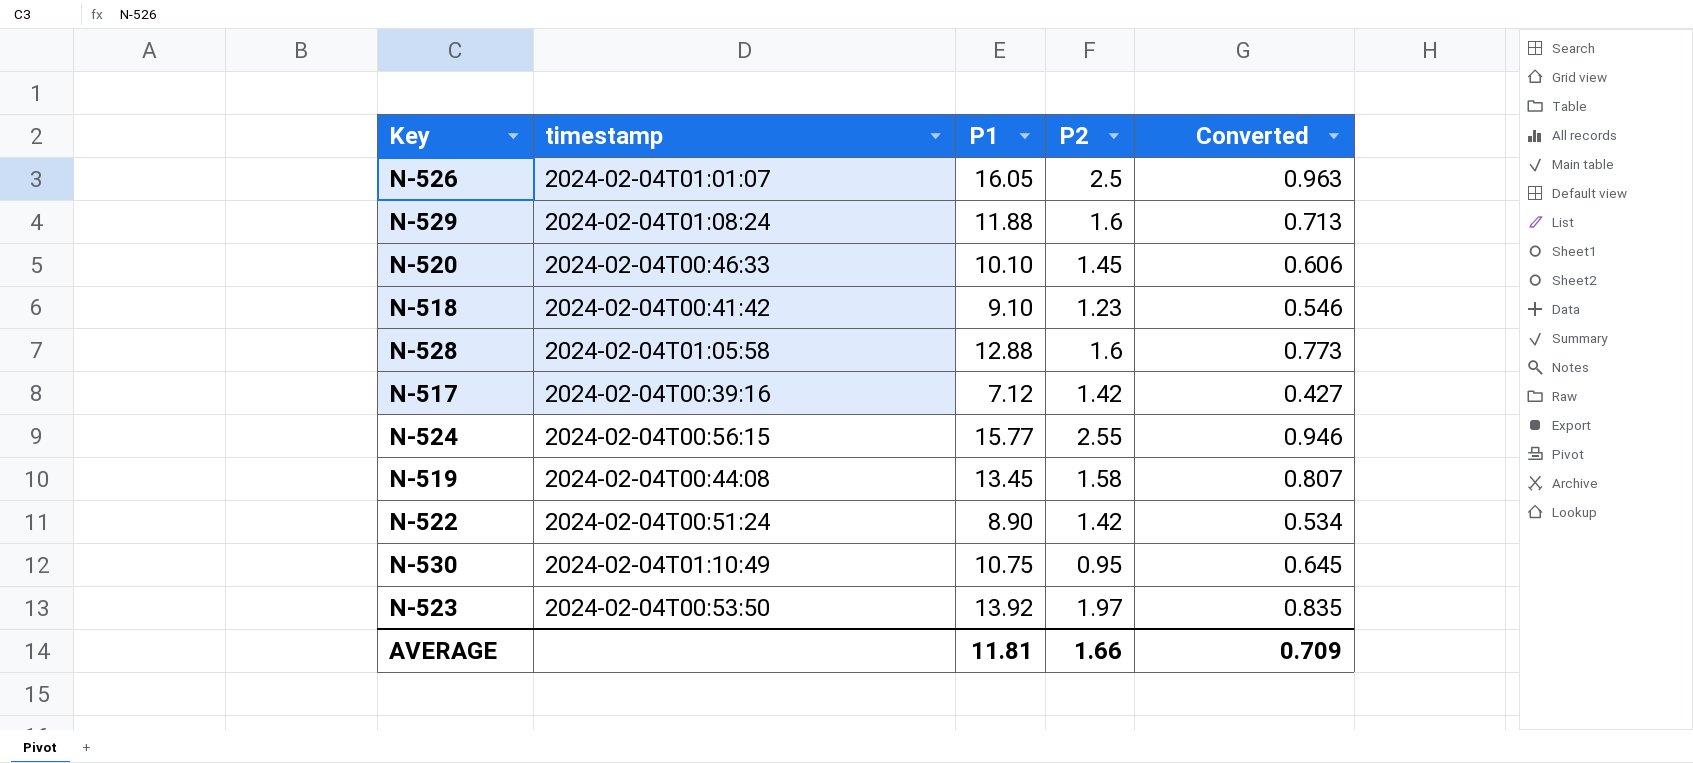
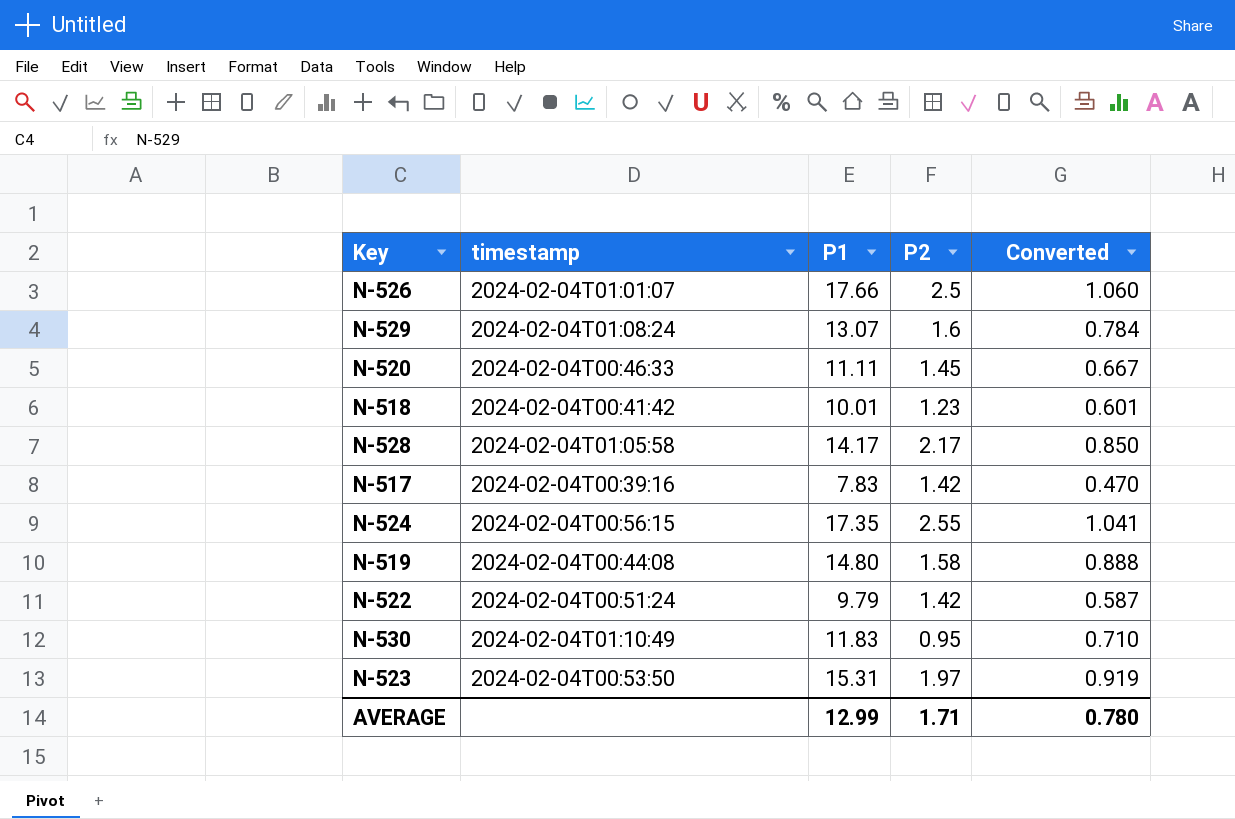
N-526 | P1: 16.05 -> 17.66
N-526 | Converted: 0.963 -> 1.060
N-529 | P1: 11.88 -> 13.07
N-529 | Converted: 0.713 -> 0.784
N-520 | P1: 10.10 -> 11.11
N-520 | Converted: 0.606 -> 0.667
N-518 | P1: 9.10 -> 10.01
N-518 | Converted: 0.546 -> 0.601
N-528 | P1: 12.88 -> 14.17
N-528 | P2: 1.6 -> 2.17
N-528 | Converted: 0.773 -> 0.850
N-517 | P1: 7.12 -> 7.83
N-517 | Converted: 0.427 -> 0.470
N-524 | P1: 15.77 -> 17.35
N-524 | Converted: 0.946 -> 1.041
N-519 | P1: 13.45 -> 14.80
N-519 | Converted: 0.807 -> 0.888
N-522 | P1: 8.90 -> 9.79
N-522 | Converted: 0.534 -> 0.587
N-530 | P1: 10.75 -> 11.83
N-530 | Converted: 0.645 -> 0.710
N-523 | P1: 13.92 -> 15.31
N-523 | Converted: 0.835 -> 0.919
AVERAGE | P1: 11.81 -> 12.99
AVERAGE | P2: 1.66 -> 1.71
AVERAGE | Converted: 0.709 -> 0.780

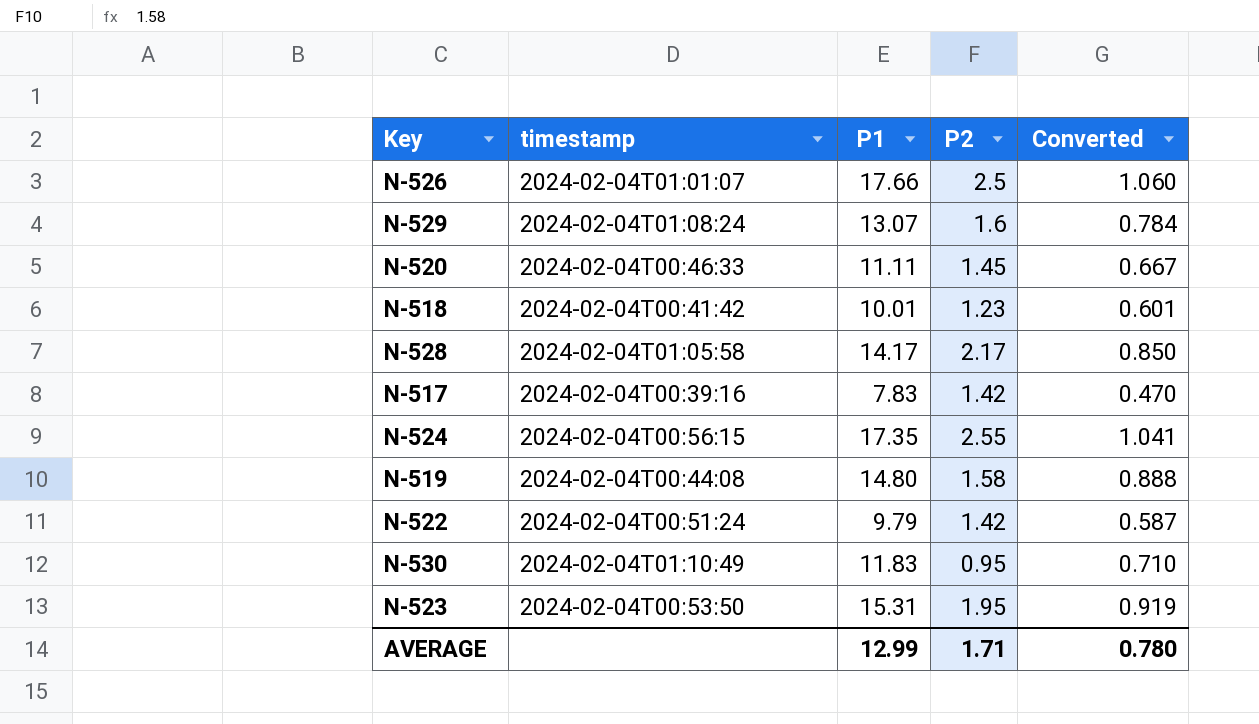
N-523 | P2: 1.97 -> 1.95

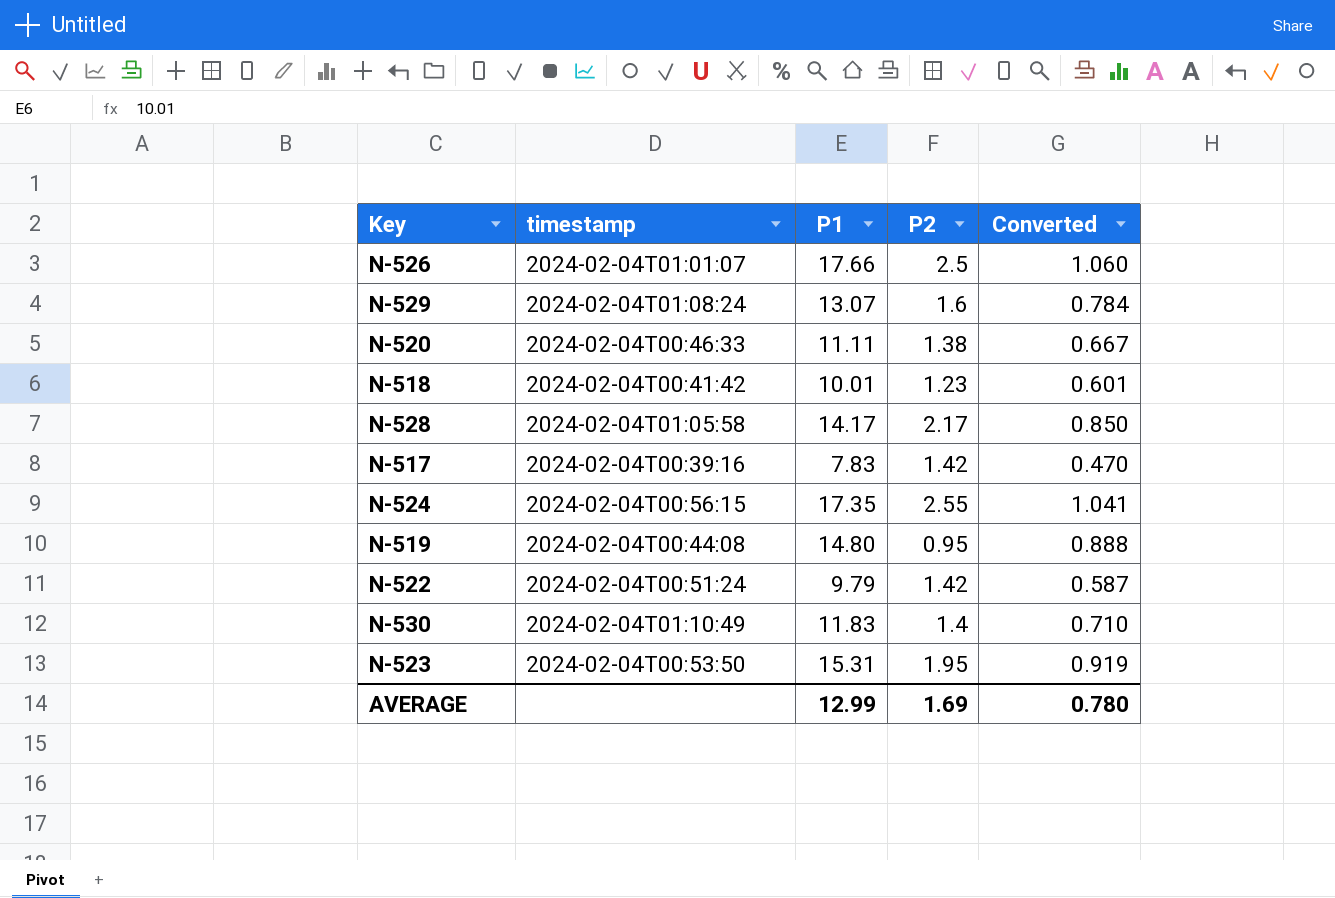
N-520 | P2: 1.45 -> 1.38
N-519 | P2: 1.58 -> 0.95
N-530 | P2: 0.95 -> 1.4
AVERAGE | P2: 1.71 -> 1.69

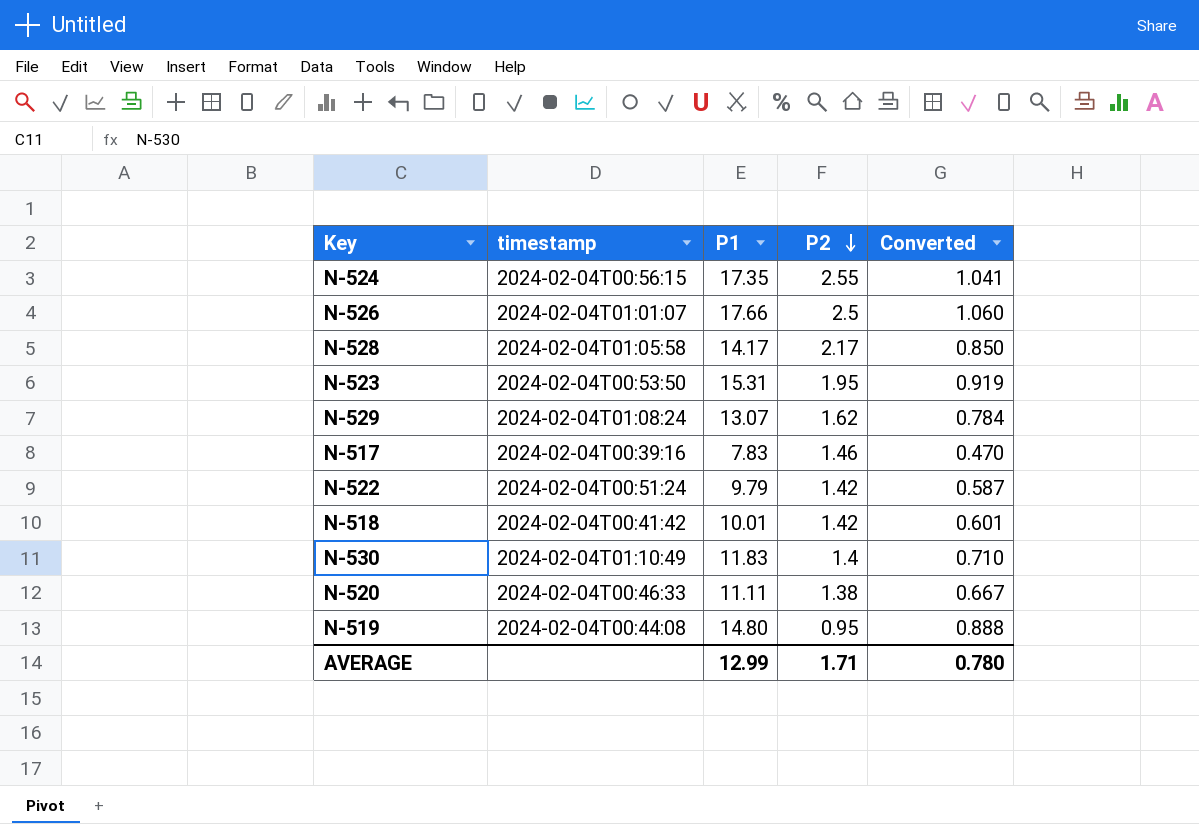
row order: none -> P2 descending
N-529 | P2: 1.6 -> 1.62
N-517 | P2: 1.42 -> 1.46
N-518 | P2: 1.23 -> 1.42
AVERAGE | P2: 1.69 -> 1.71

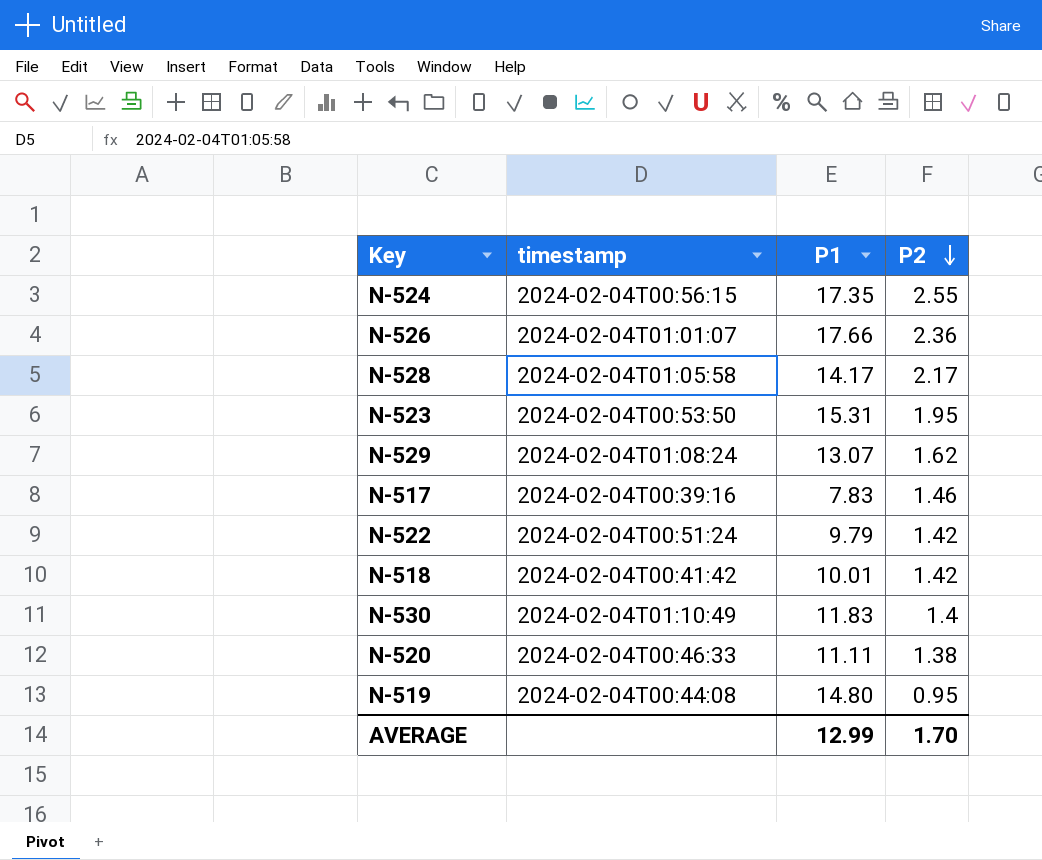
column Converted | formula: [P1] * 0.06 -> none
N-526 | P2: 2.5 -> 2.36
AVERAGE | P2: 1.71 -> 1.70

